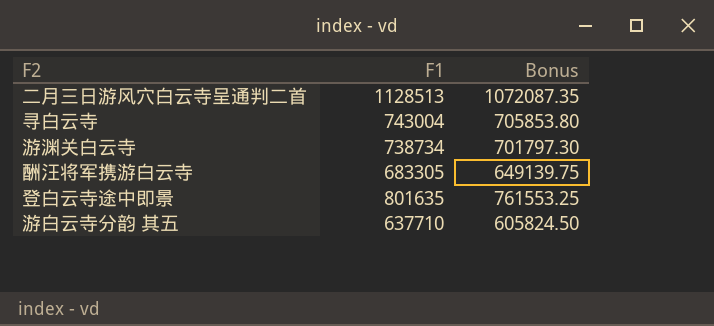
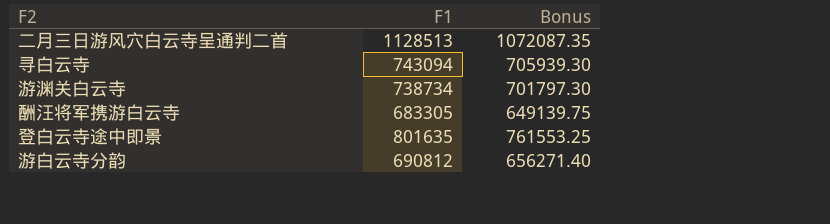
row 游白云寺分韵 其五: 637710 | 605824.50 -> none
寻白云寺 | F1: 743004 -> 743094
寻白云寺 | Bonus: 705853.80 -> 705939.30
row 游白云寺分韵: none -> 690812 | 656271.40

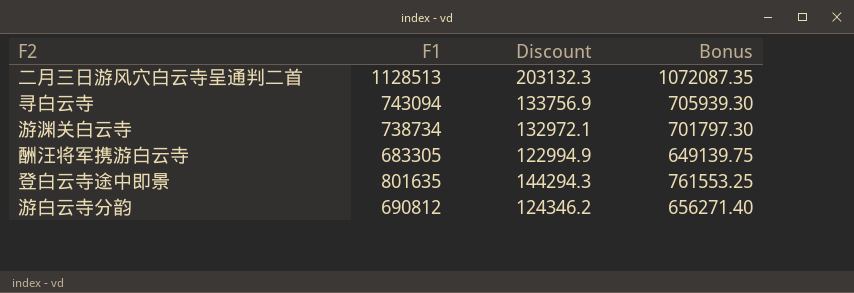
column Discount | formula: none -> [F1] * 0.18

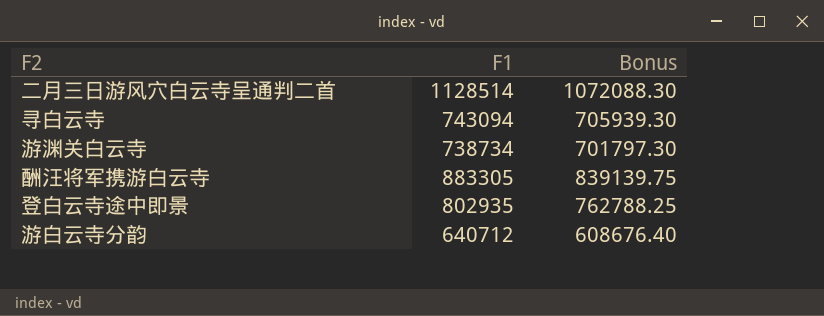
column Discount | formula: [F1] * 0.18 -> none
二月三日游风穴白云寺呈通判二首 | F1: 1128513 -> 1128514
二月三日游风穴白云寺呈通判二首 | Bonus: 1072087.35 -> 1072088.30
酬汪将军携游白云寺 | F1: 683305 -> 883305
酬汪将军携游白云寺 | Bonus: 649139.75 -> 839139.75
登白云寺途中即景 | F1: 801635 -> 802935
登白云寺途中即景 | Bonus: 761553.25 -> 762788.25
游白云寺分韵 | F1: 690812 -> 640712
游白云寺分韵 | Bonus: 656271.40 -> 608676.40

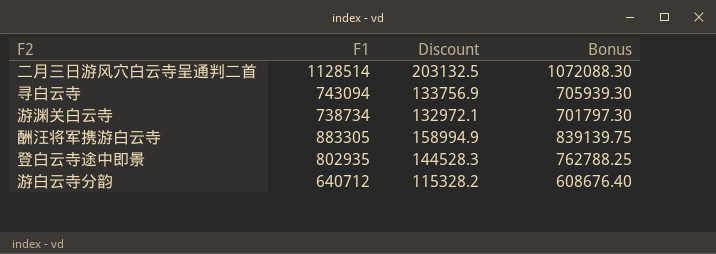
column Discount | formula: none -> [F1] * 0.18

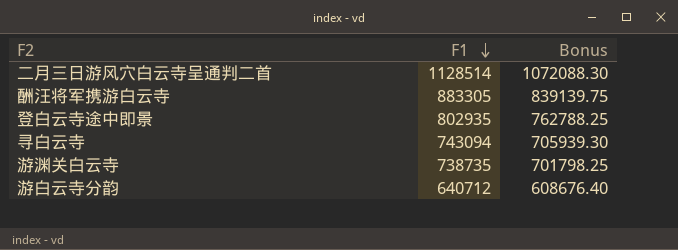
row order: none -> F1 descending
column Discount | formula: [F1] * 0.18 -> none
游渊关白云寺 | F1: 738734 -> 738735
游渊关白云寺 | Bonus: 701797.30 -> 701798.25

